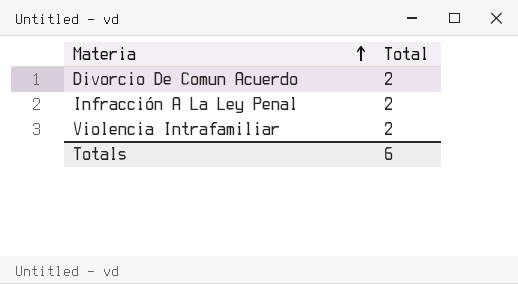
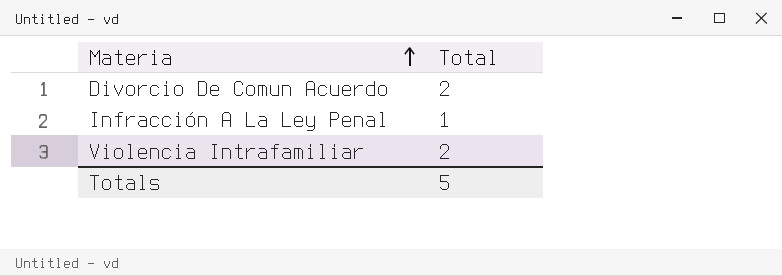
Infracción A La Ley Penal | Total: 2 -> 1
Totals | Total: 6 -> 5

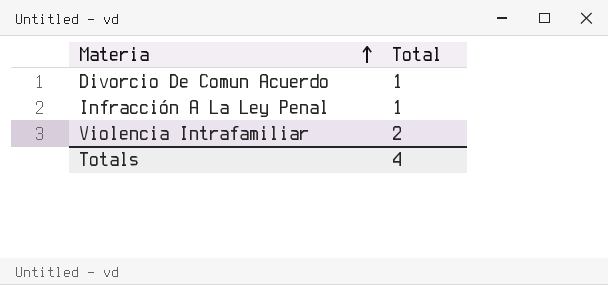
Divorcio De Comun Acuerdo | Total: 2 -> 1
Totals | Total: 5 -> 4

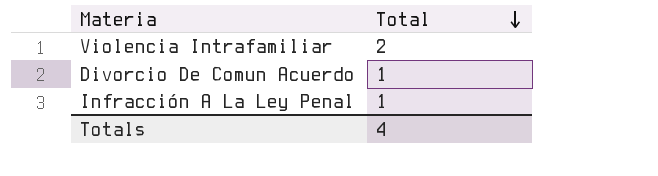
row order: Materia ascending -> Total descending

